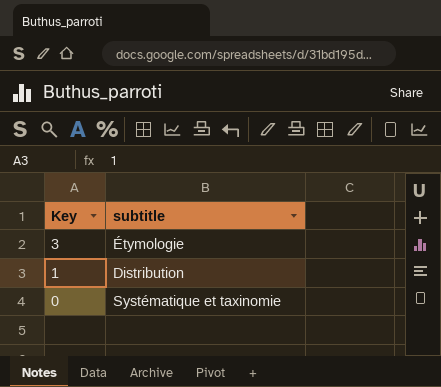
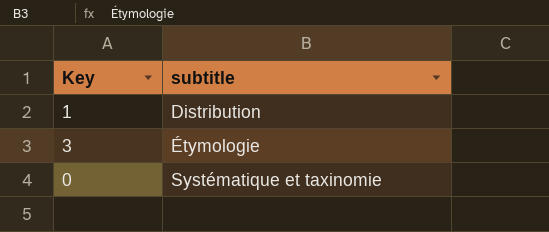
row order: Key descending -> subtitle ascending

